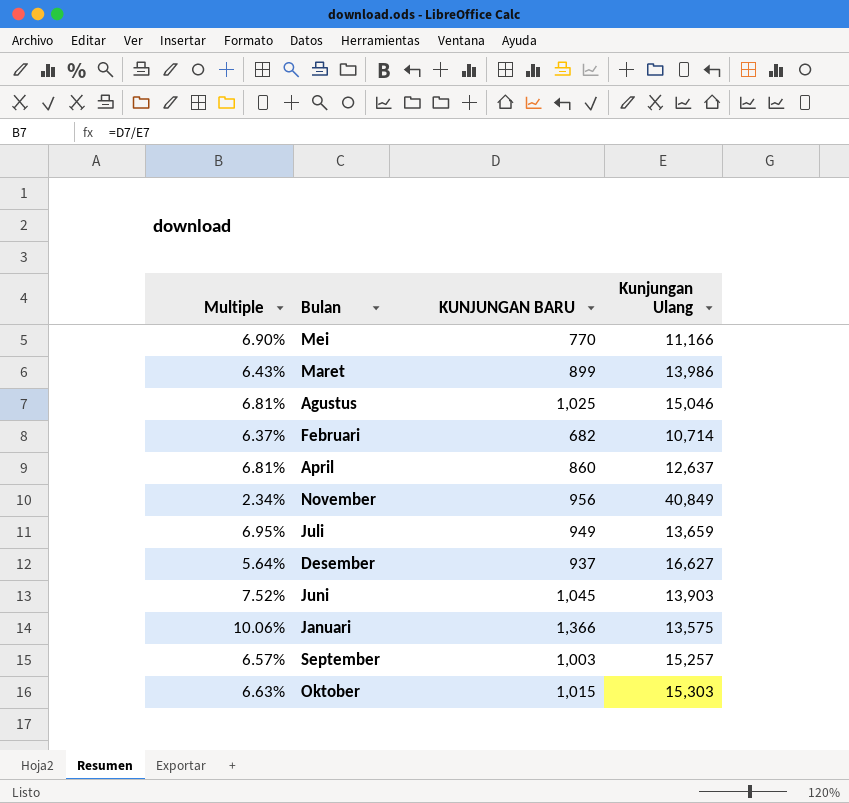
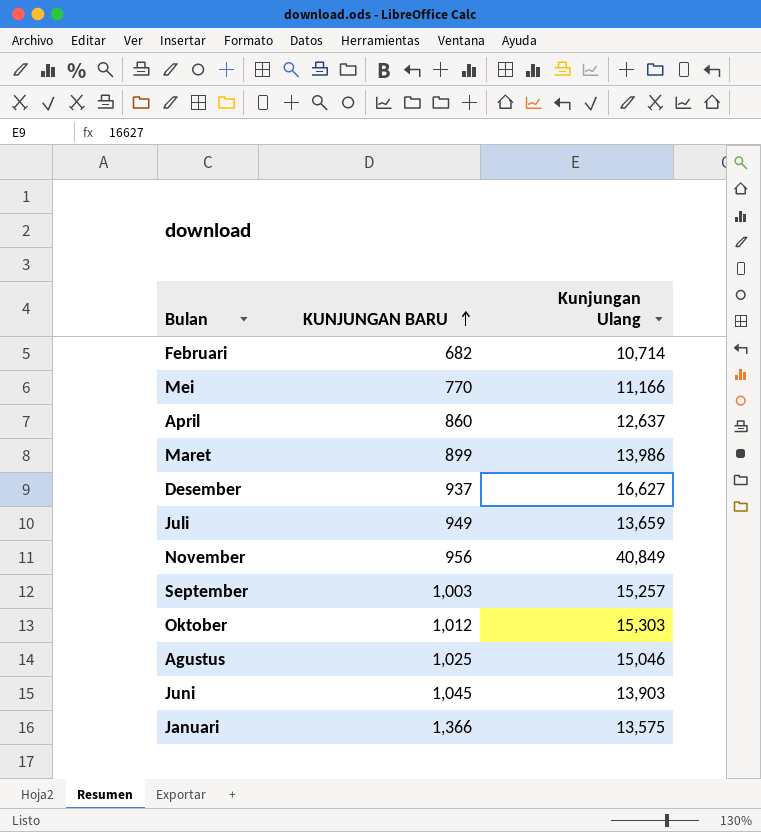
row order: none -> KUNJUNGAN BARU ascending
column Multiple | formula: [KUNJUNGAN BARU] / [Kunjungan Ulang] -> none
Oktober | KUNJUNGAN BARU: 1,015 -> 1,012

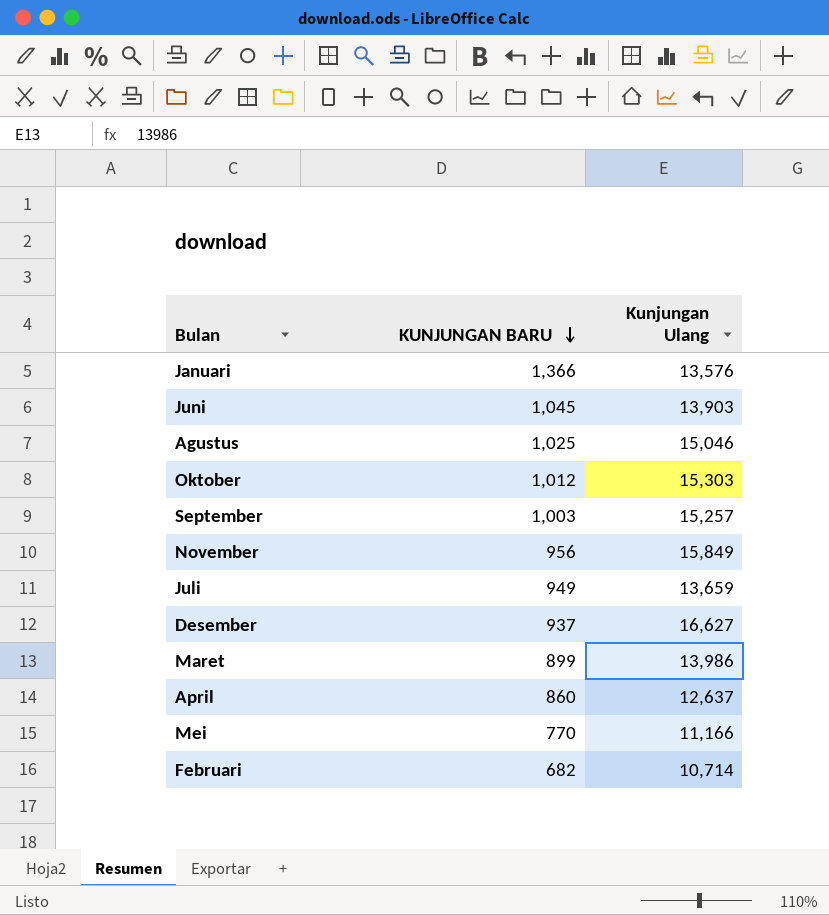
row order: KUNJUNGAN BARU ascending -> KUNJUNGAN BARU descending
Januari | Kunjungan Ulang: 13,575 -> 13,576
November | Kunjungan Ulang: 40,849 -> 15,849

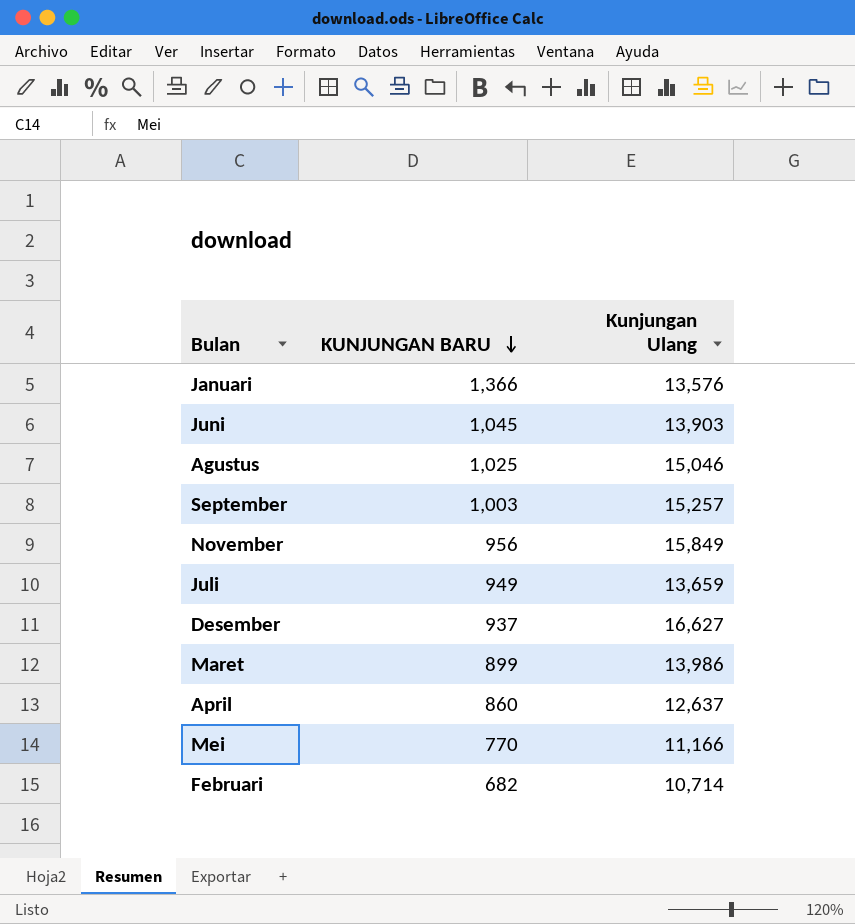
row Oktober: 1,012 | 15,303 -> none

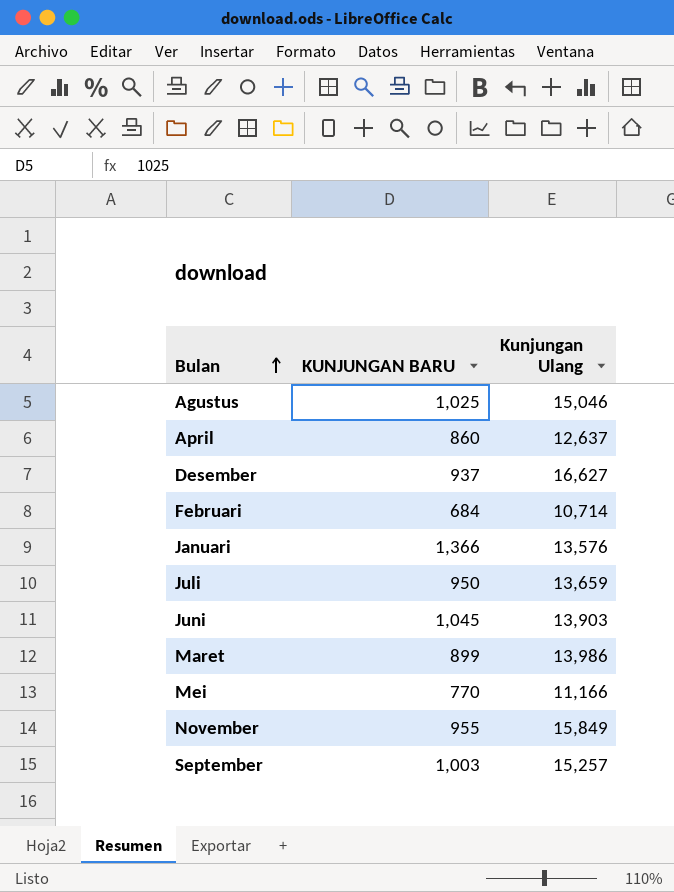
row order: KUNJUNGAN BARU descending -> Bulan ascending
Februari | KUNJUNGAN BARU: 682 -> 684
Juli | KUNJUNGAN BARU: 949 -> 950
November | KUNJUNGAN BARU: 956 -> 955

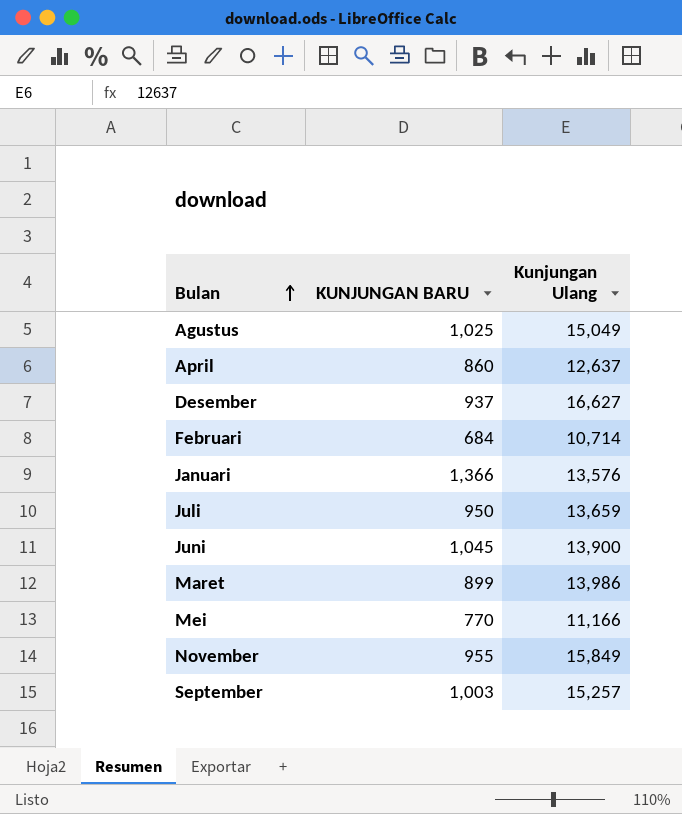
Agustus | Kunjungan Ulang: 15,046 -> 15,049
Juni | Kunjungan Ulang: 13,903 -> 13,900

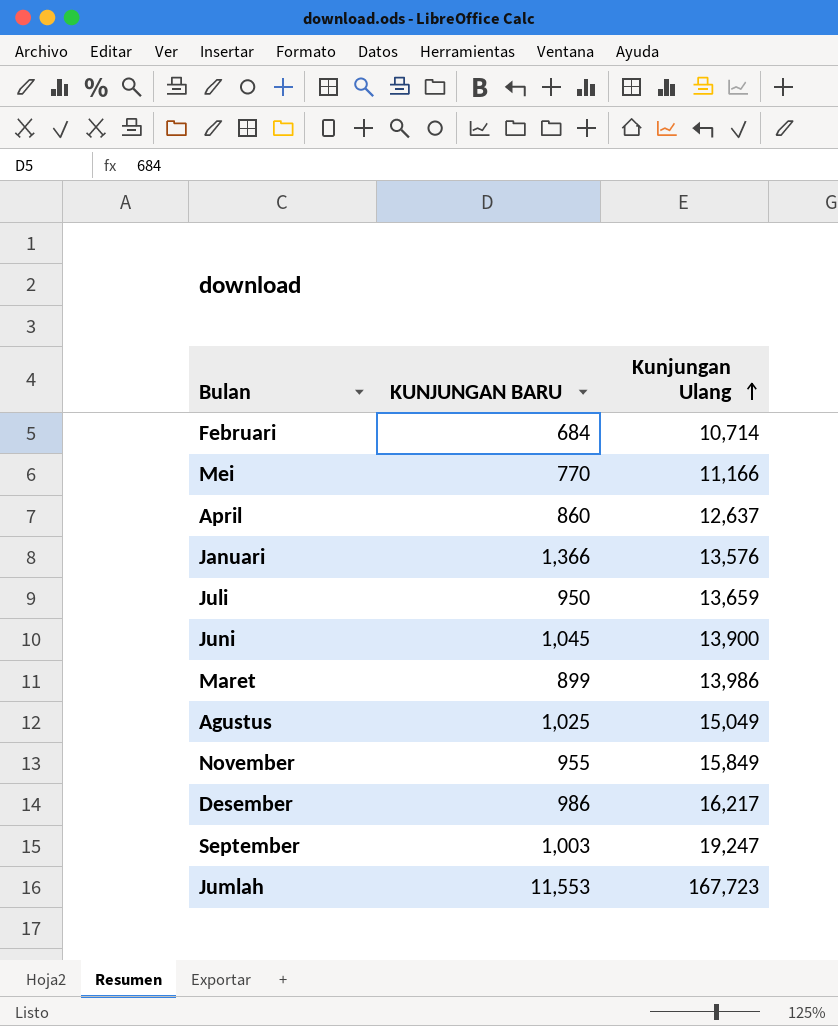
row order: Bulan ascending -> Kunjungan Ulang ascending
Desember | KUNJUNGAN BARU: 937 -> 986
Desember | Kunjungan Ulang: 16,627 -> 16,217
September | Kunjungan Ulang: 15,257 -> 19,247
row Jumlah: none -> 11,553 | 167,723

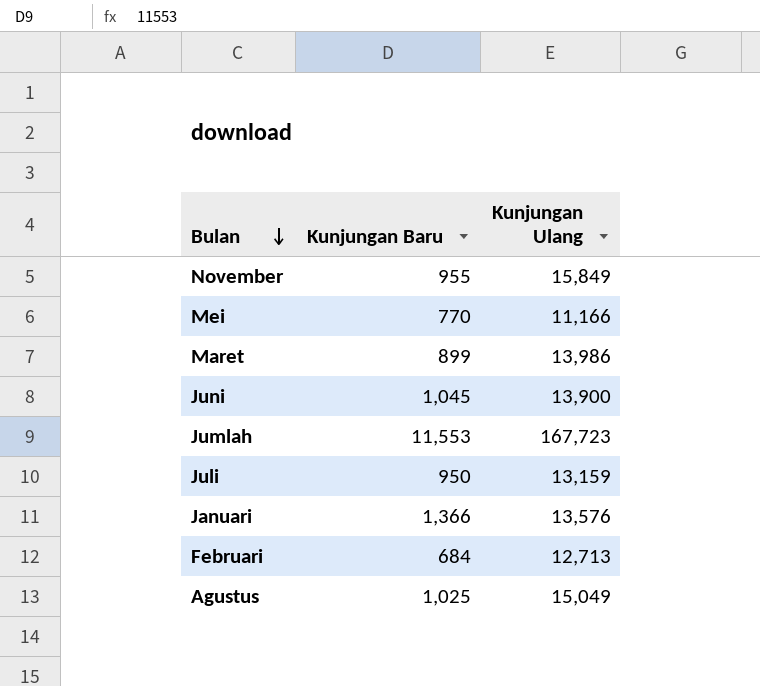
row order: Kunjungan Ulang ascending -> Bulan descending
column name: KUNJUNGAN BARU -> Kunjungan Baru
row April: 860 | 12,637 -> none
row Desember: 986 | 16,217 -> none
row September: 1,003 | 19,247 -> none
Juli | Kunjungan Ulang: 13,659 -> 13,159
Februari | Kunjungan Ulang: 10,714 -> 12,713

